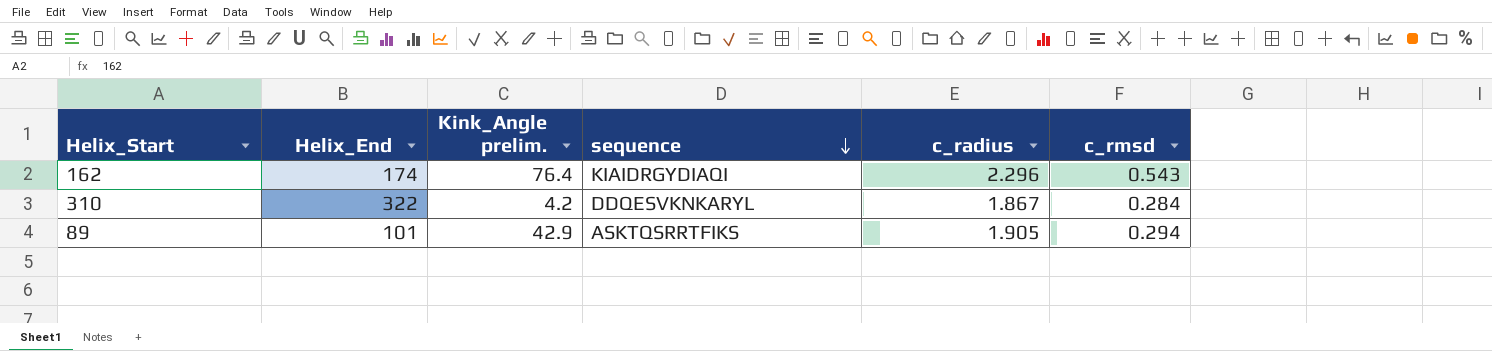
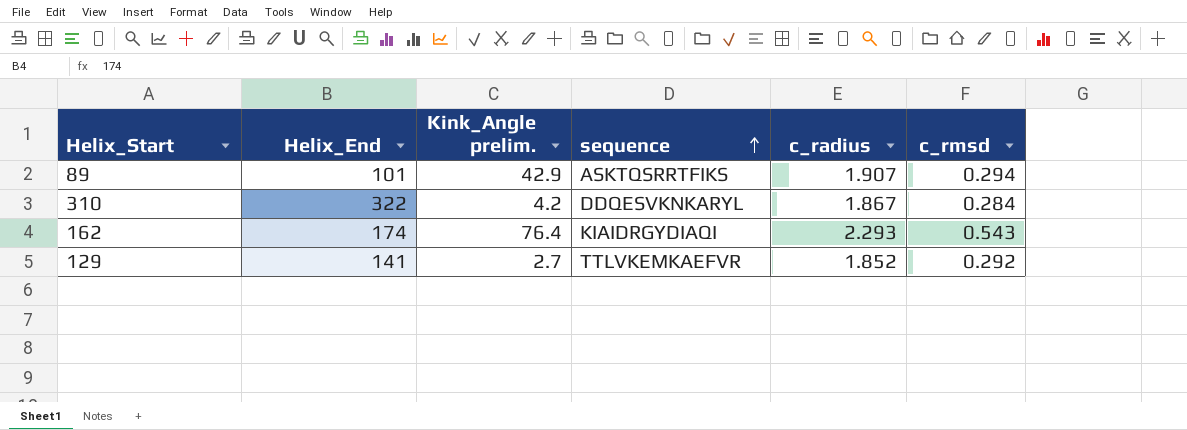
row order: sequence descending -> sequence ascending
89 | c_radius: 1.905 -> 1.907
162 | c_radius: 2.296 -> 2.293
row 129: none -> 141 | 2.7 | TTLVKEMKAEFVR | 1.852 | 0.292

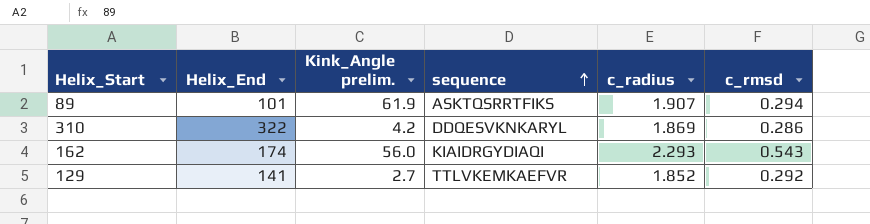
89 | Kink_Angle prelim.: 42.9 -> 61.9
310 | c_radius: 1.867 -> 1.869
310 | c_rmsd: 0.284 -> 0.286
162 | Kink_Angle prelim.: 76.4 -> 56.0

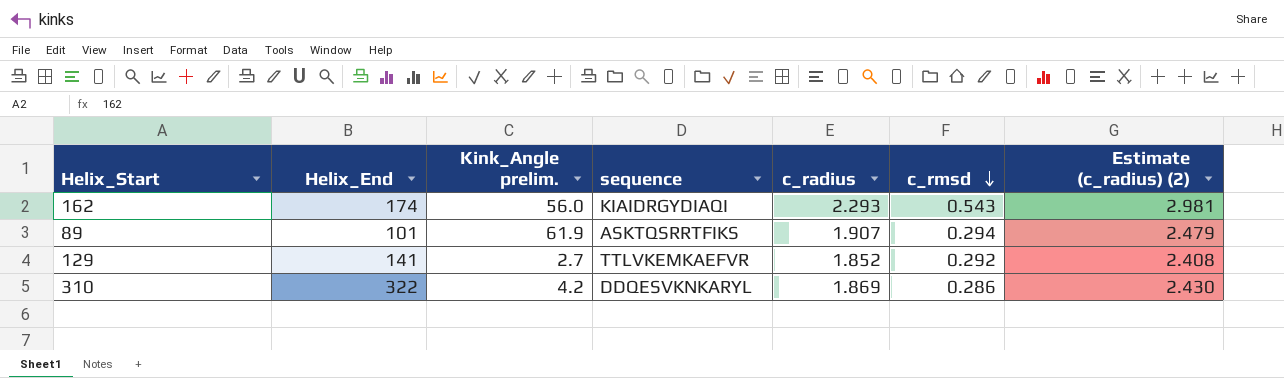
row order: sequence ascending -> c_rmsd descending
column Estimate (c_radius) (2) | formula: none -> [c_radius] * 1.3

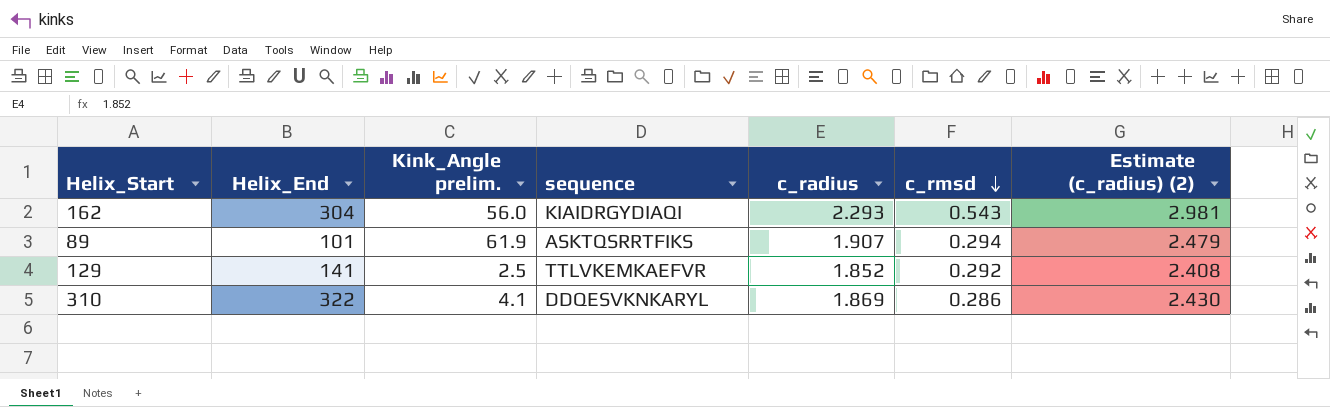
162 | Helix_End: 174 -> 304
129 | Kink_Angle prelim.: 2.7 -> 2.5
310 | Kink_Angle prelim.: 4.2 -> 4.1

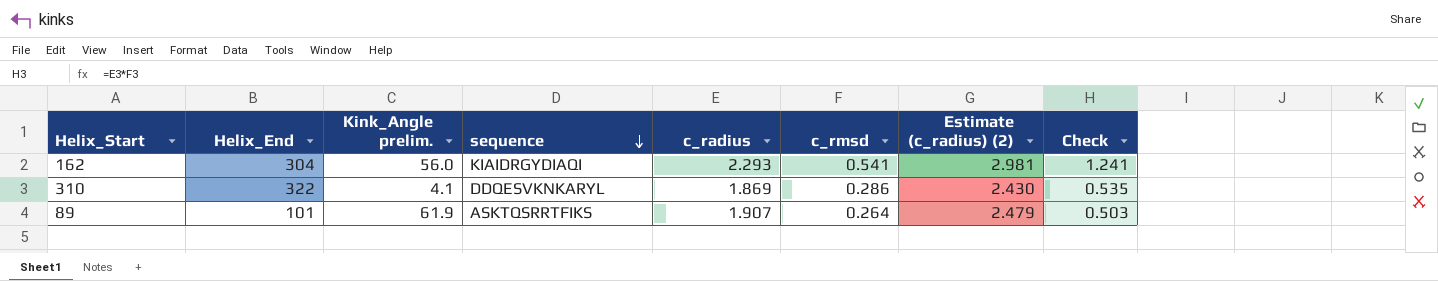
row order: c_rmsd descending -> sequence descending
column Check | formula: none -> [c_radius] * [c_rmsd]
row 129: 141 | 2.5 | TTLVKEMKAEFVR | 1.852 | 0.292 | 2.408 -> none
162 | c_rmsd: 0.543 -> 0.541
89 | c_rmsd: 0.294 -> 0.264

